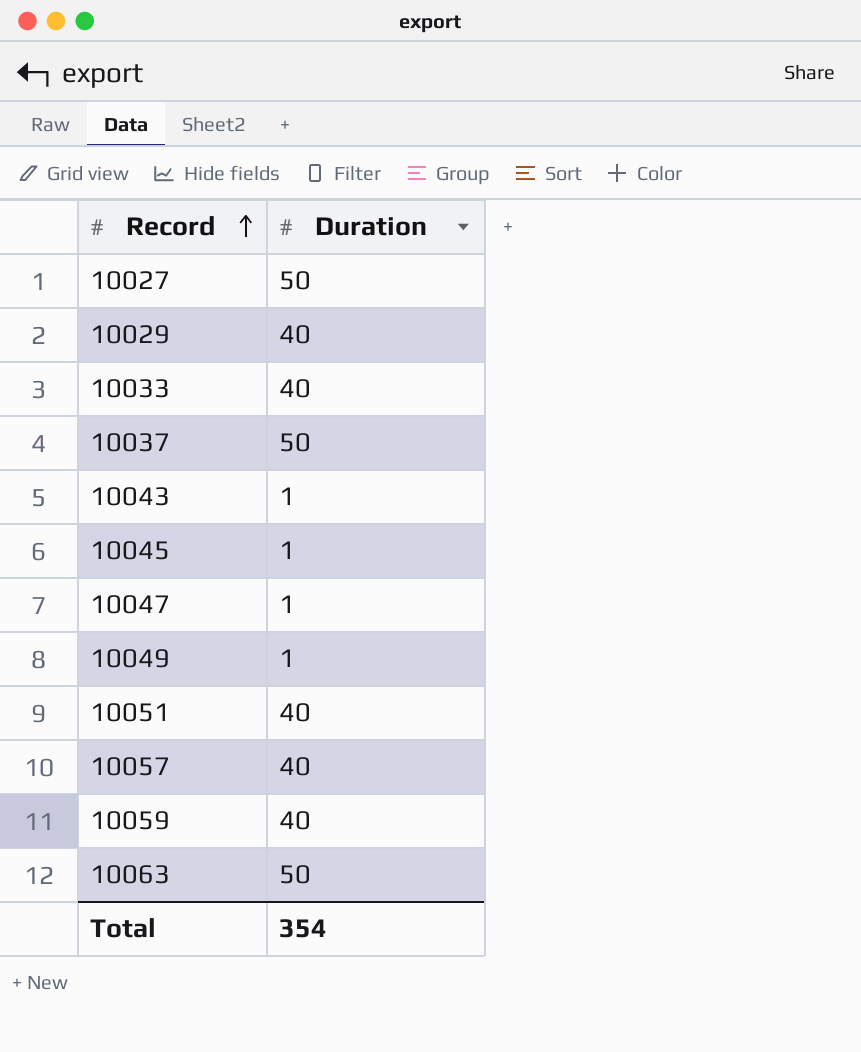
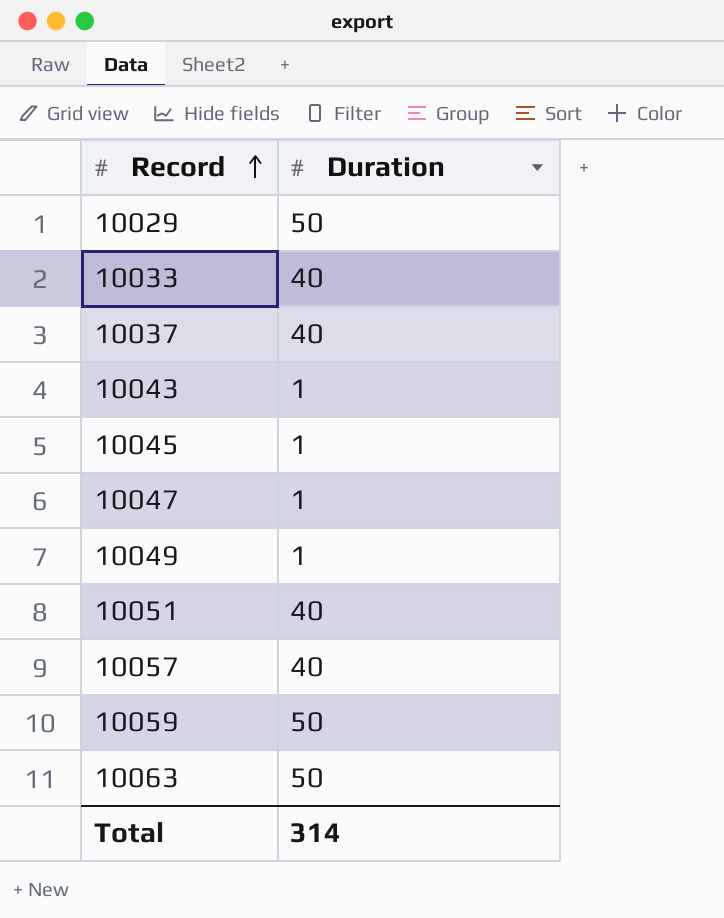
row 10027: 50 -> none
10029 | Duration: 40 -> 50
10037 | Duration: 50 -> 40
10059 | Duration: 40 -> 50
Total | Duration: 354 -> 314

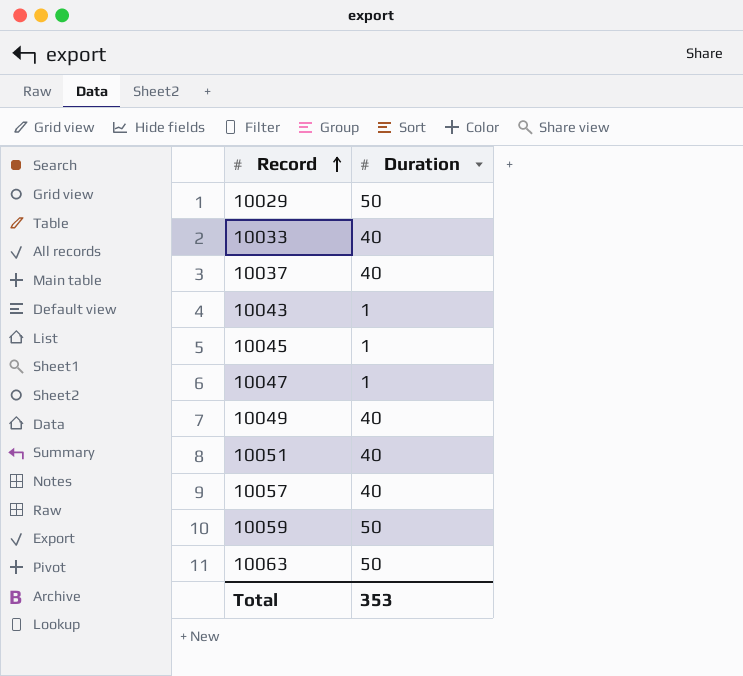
10049 | Duration: 1 -> 40
Total | Duration: 314 -> 353

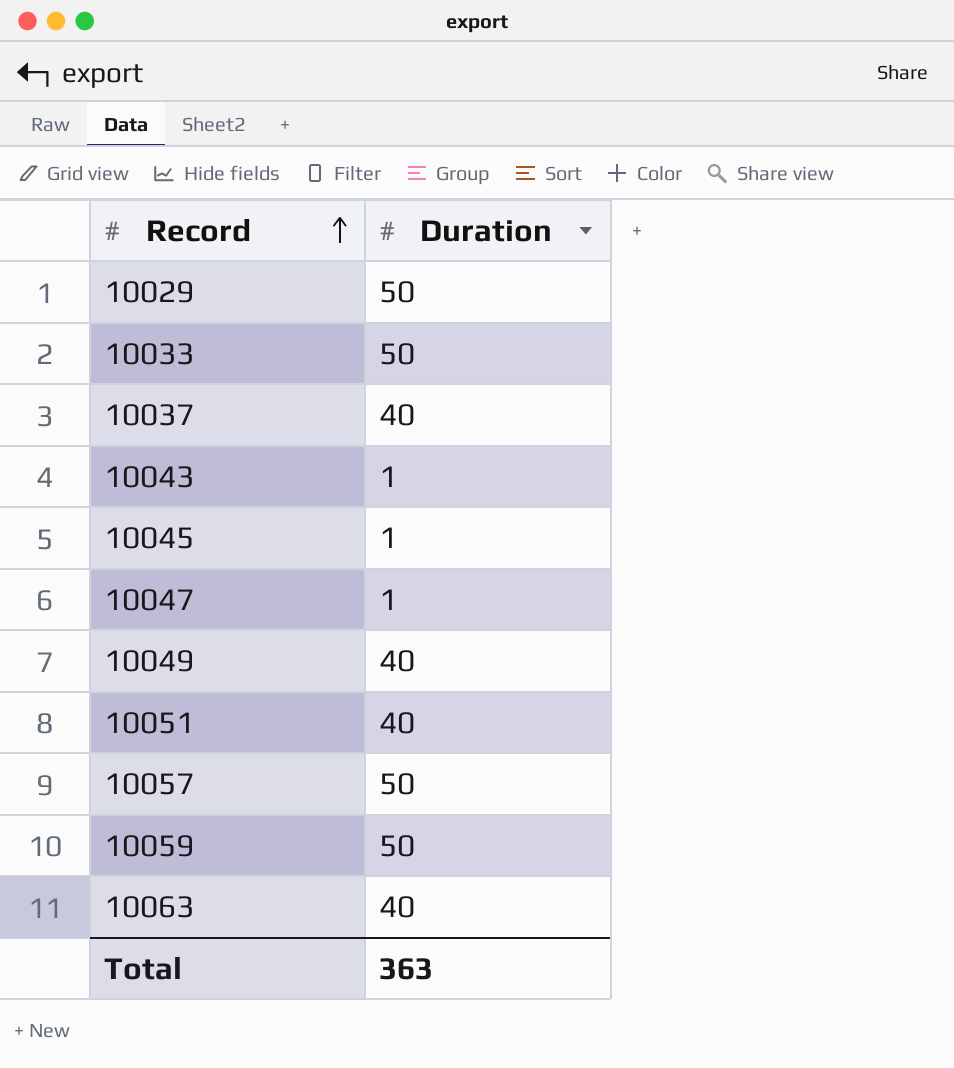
10033 | Duration: 40 -> 50
10057 | Duration: 40 -> 50
10063 | Duration: 50 -> 40
Total | Duration: 353 -> 363

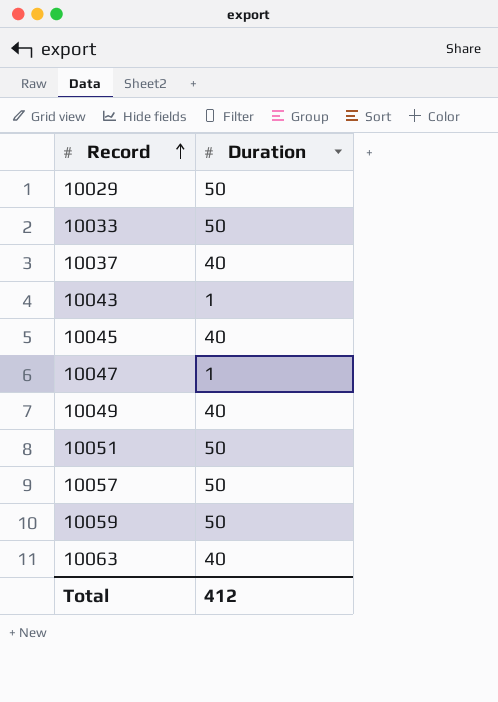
10045 | Duration: 1 -> 40
10051 | Duration: 40 -> 50
Total | Duration: 363 -> 412

